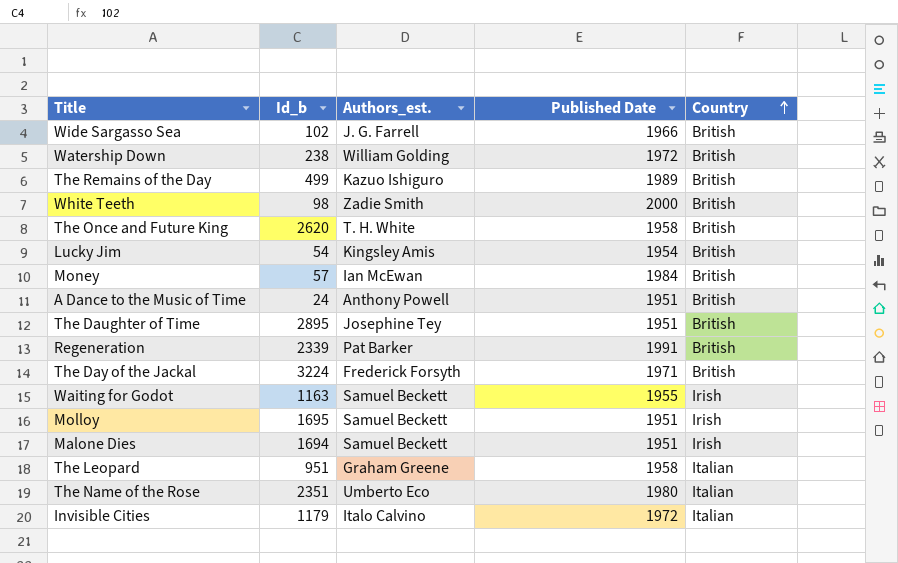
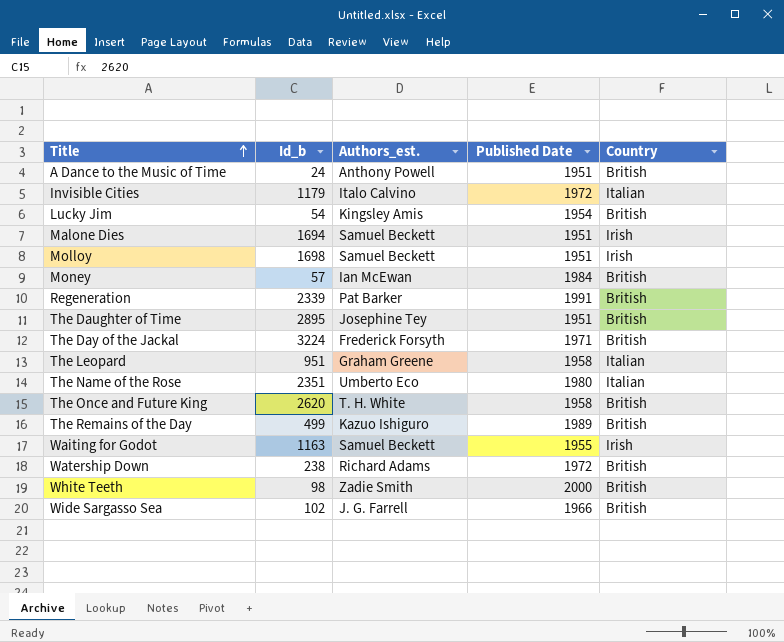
row order: Country ascending -> Title ascending
Molloy | Id_b: 1695 -> 1698
Watership Down | Authors_est.: William Golding -> Richard Adams

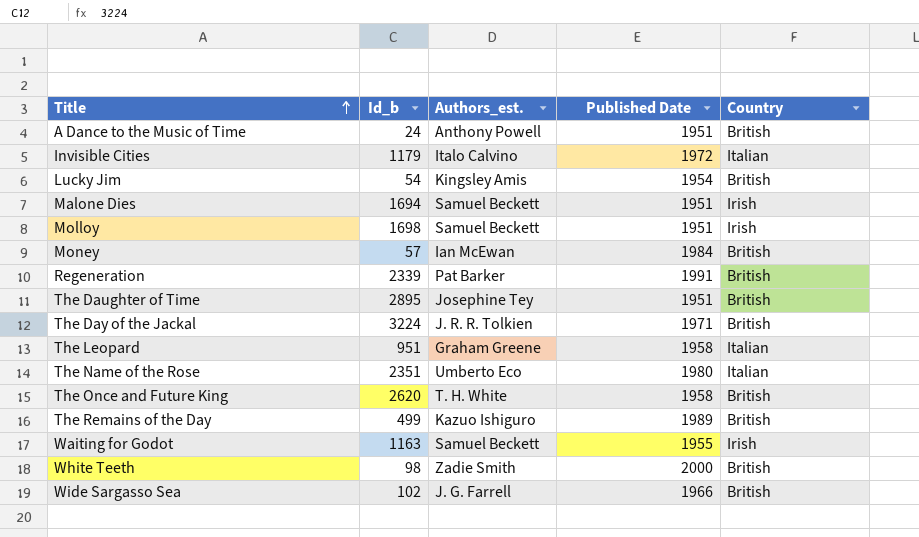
row Watership Down: 238 | Richard Adams | 1972 | British -> none
The Day of the Jackal | Authors_est.: Frederick Forsyth -> J. R. R. Tolkien

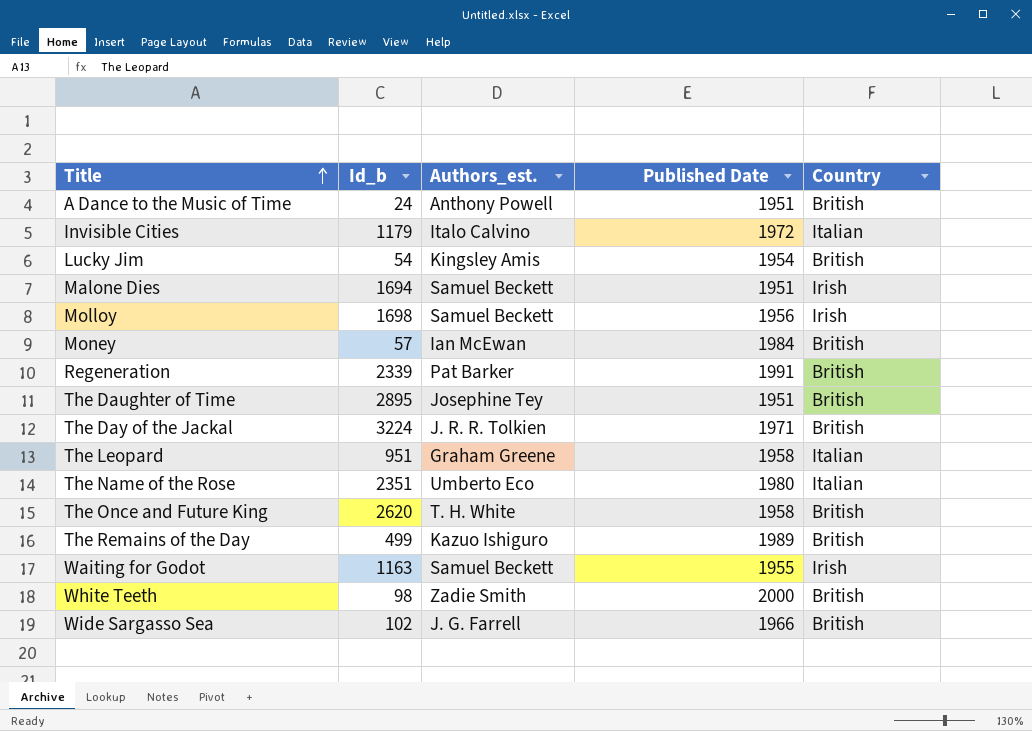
Molloy | Published Date: 1951 -> 1956

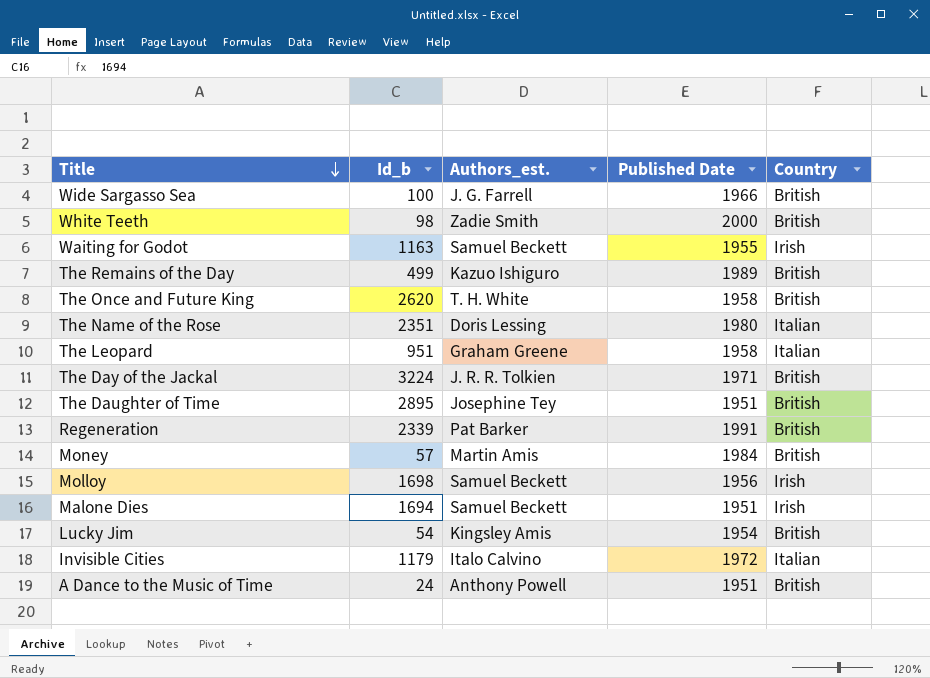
row order: Title ascending -> Title descending
Wide Sargasso Sea | Id_b: 102 -> 100
The Name of the Rose | Authors_est.: Umberto Eco -> Doris Lessing
Money | Authors_est.: Ian McEwan -> Martin Amis

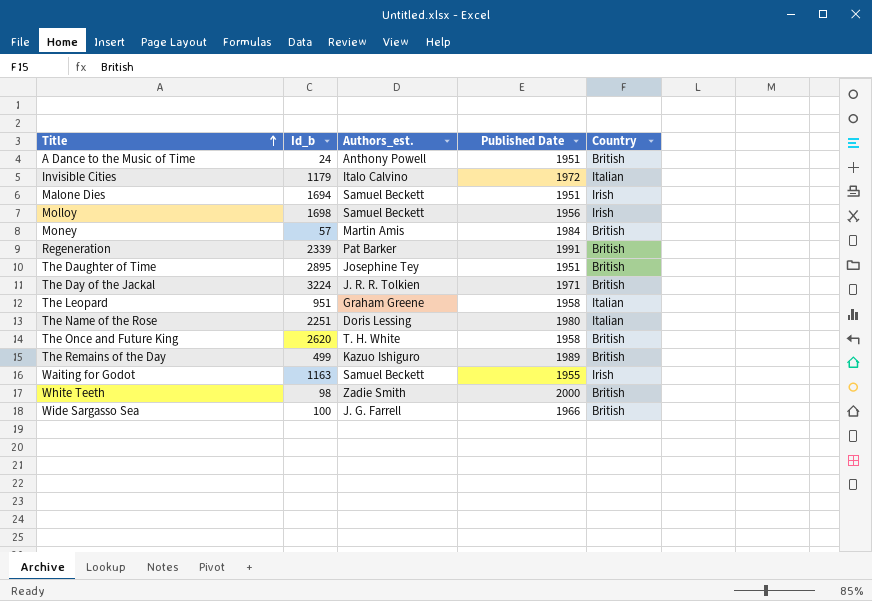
row order: Title descending -> Title ascending
row Lucky Jim: 54 | Kingsley Amis | 1954 | British -> none
The Name of the Rose | Id_b: 2351 -> 2251

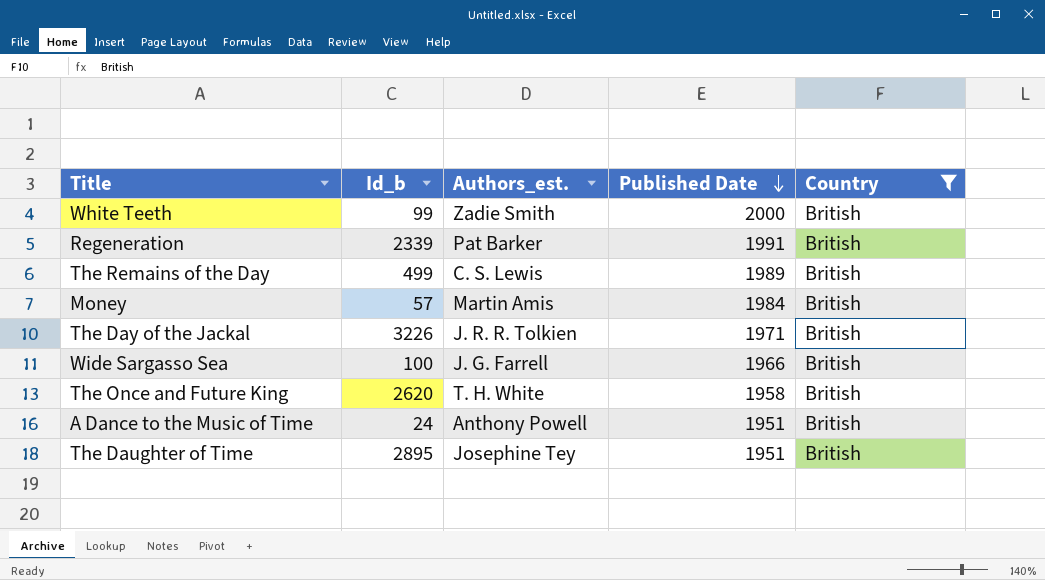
filter: none -> Country = British
row order: Title ascending -> Published Date descending
White Teeth | Id_b: 98 -> 99
The Remains of the Day | Authors_est.: Kazuo Ishiguro -> C. S. Lewis
The Day of the Jackal | Id_b: 3224 -> 3226

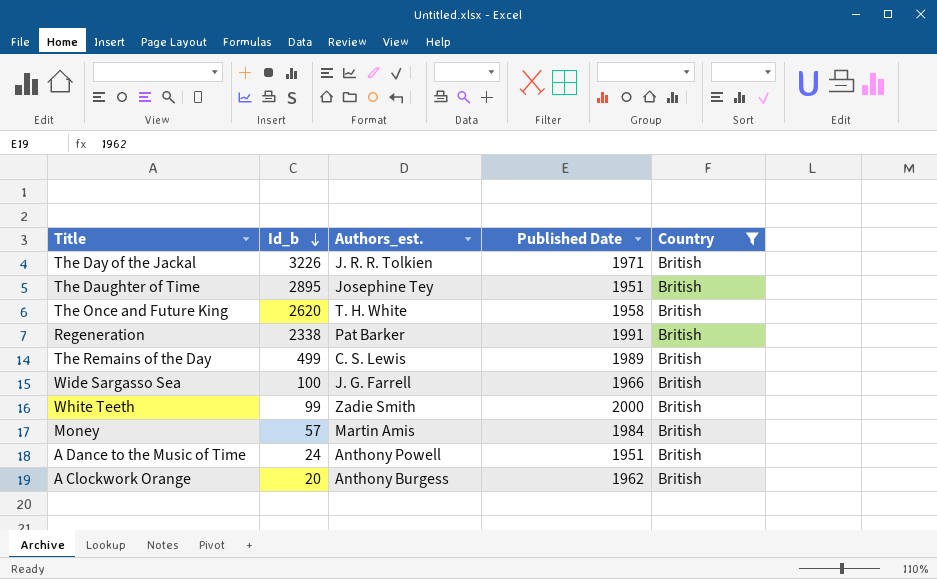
row order: Published Date descending -> Id_b descending
Regeneration | Id_b: 2339 -> 2338
row A Clockwork Orange: none -> 20 | Anthony Burgess | 1962 | British

